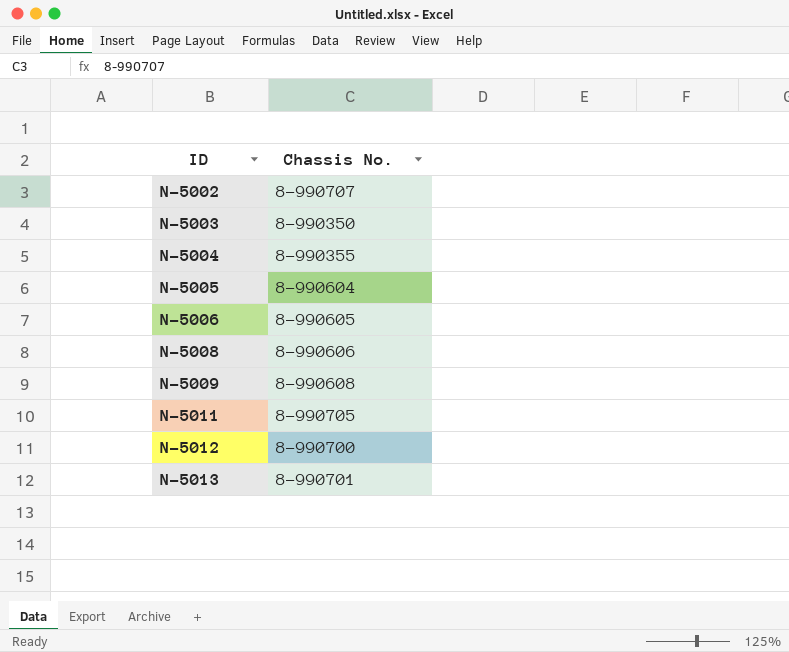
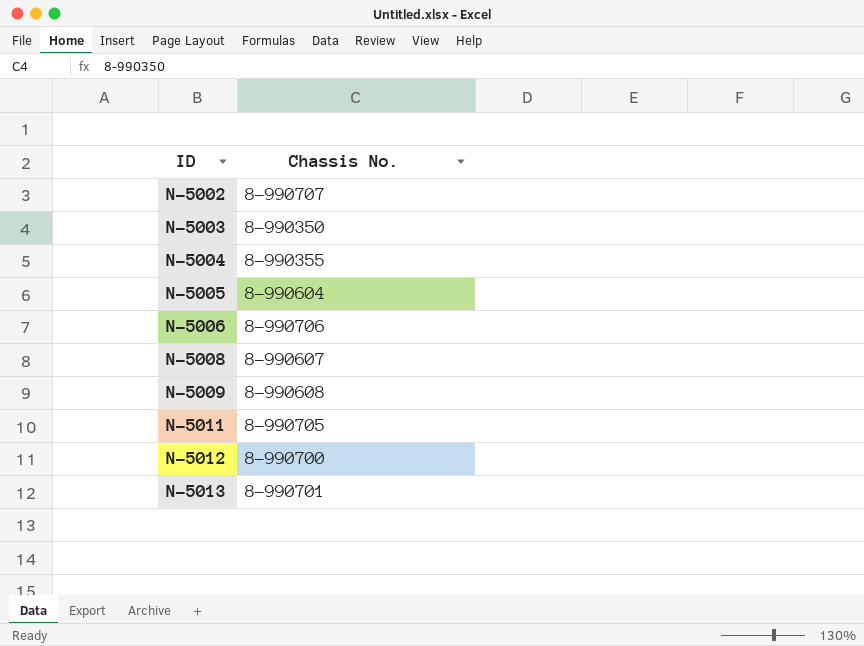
N-5006 | Chassis No.: 8-990605 -> 8-990706
N-5008 | Chassis No.: 8-990606 -> 8-990607

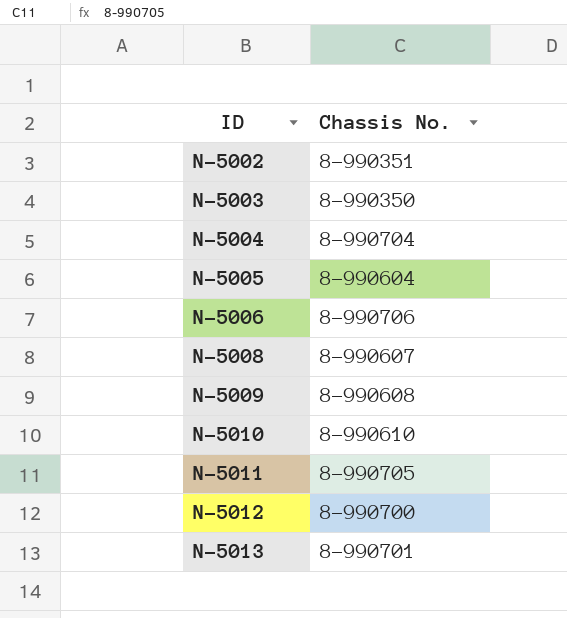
N-5002 | Chassis No.: 8-990707 -> 8-990351
N-5004 | Chassis No.: 8-990355 -> 8-990704
row N-5010: none -> 8-990610

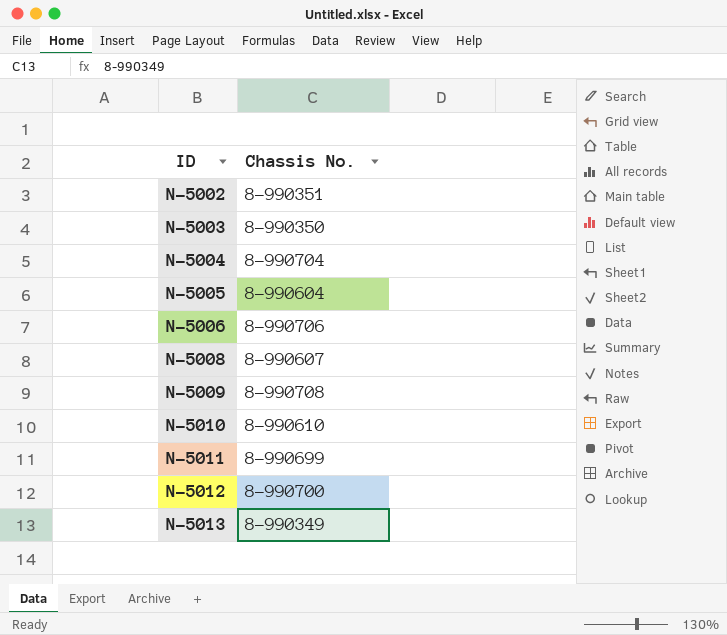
N-5009 | Chassis No.: 8-990608 -> 8-990708
N-5011 | Chassis No.: 8-990705 -> 8-990699
N-5013 | Chassis No.: 8-990701 -> 8-990349

